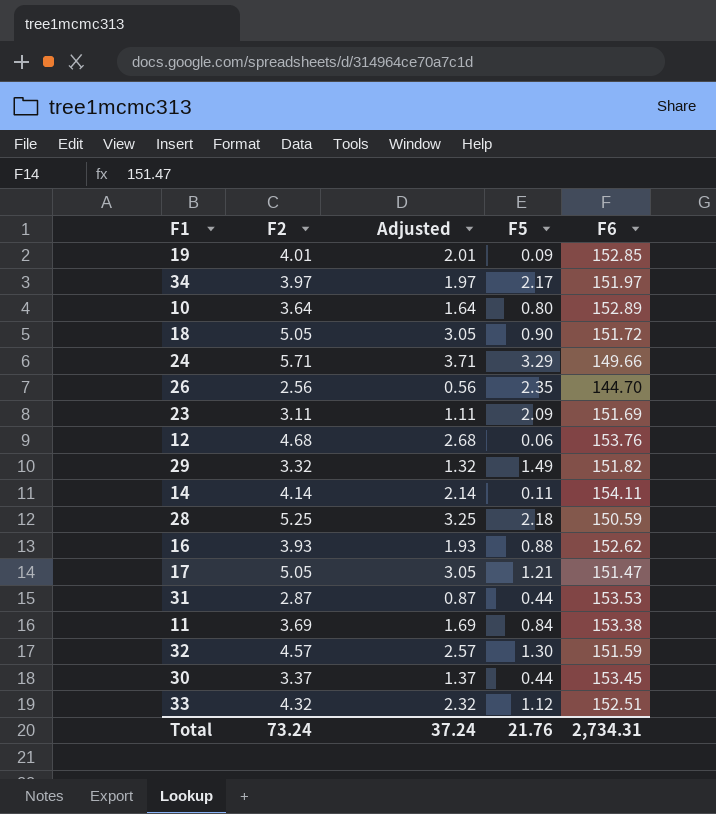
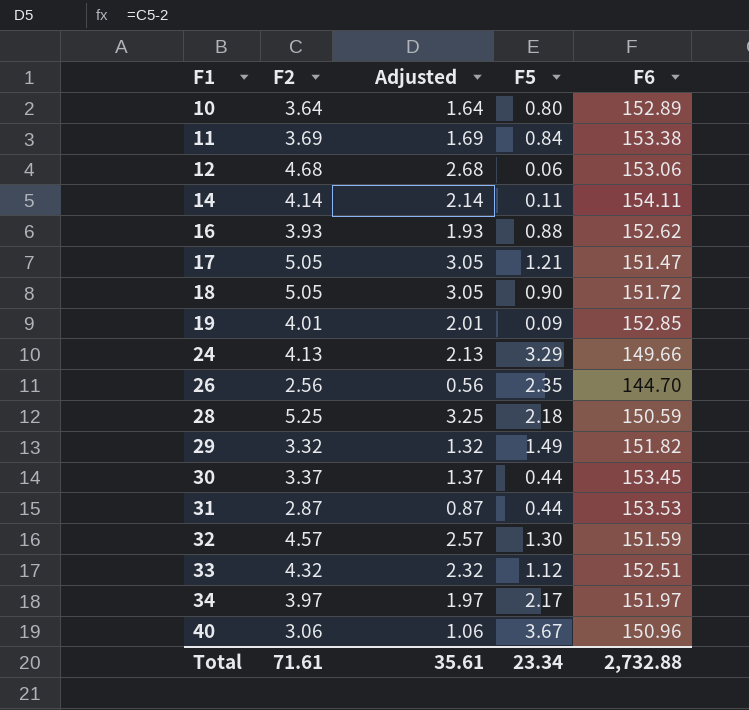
row order: none -> F1 ascending
row 23: 3.11 | 1.11 | 2.09 | 151.69 -> none
12 | F6: 153.76 -> 153.06
24 | F2: 5.71 -> 4.13
24 | Adjusted: 3.71 -> 2.13
row 40: none -> 3.06 | 1.06 | 3.67 | 150.96
Total | F2: 73.24 -> 71.61
Total | Adjusted: 37.24 -> 35.61
Total | F5: 21.76 -> 23.34
Total | F6: 2,734.31 -> 2,732.88

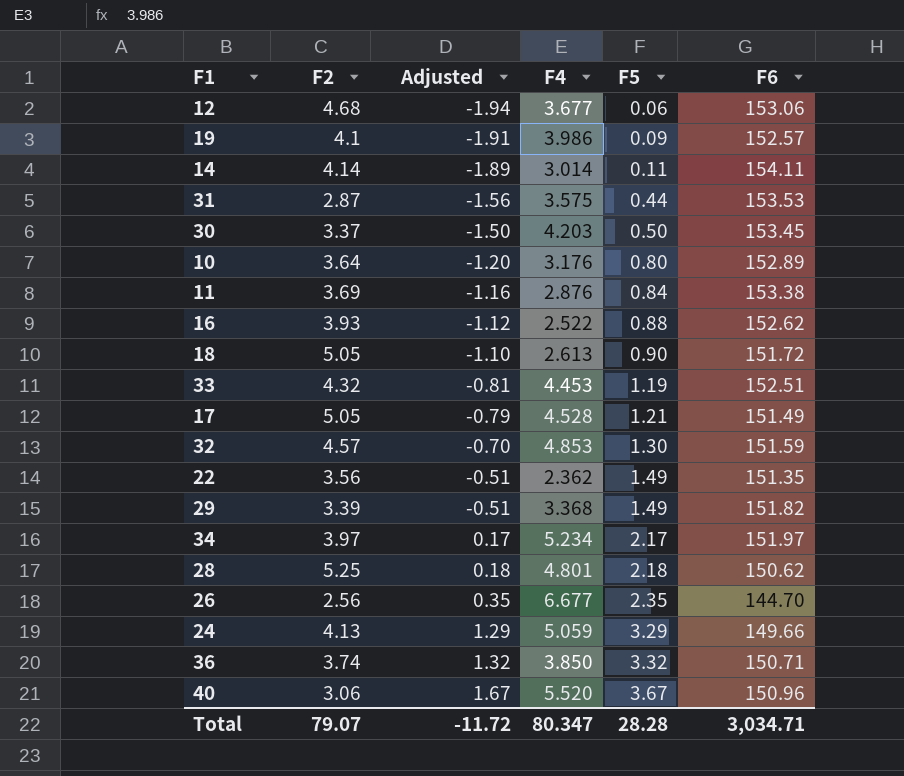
row order: F1 ascending -> Adjusted ascending
column Adjusted | formula: [F2] - 2 -> [F5] - 2
column F4 | position: none -> 4
19 | F2: 4.01 -> 4.1
19 | F6: 152.85 -> 152.57
30 | F5: 0.44 -> 0.50
33 | F5: 1.12 -> 1.19
17 | F6: 151.47 -> 151.49
row 22: none -> 3.56 | -0.51 | 2.362 | 1.49 | 151.35
29 | F2: 3.32 -> 3.39
28 | F6: 150.59 -> 150.62
row 36: none -> 3.74 | 1.32 | 3.850 | 3.32 | 150.71
Total | F2: 71.61 -> 79.07
Total | Adjusted: 35.61 -> -11.72
Total | F5: 23.34 -> 28.28
Total | F6: 2,732.88 -> 3,034.71

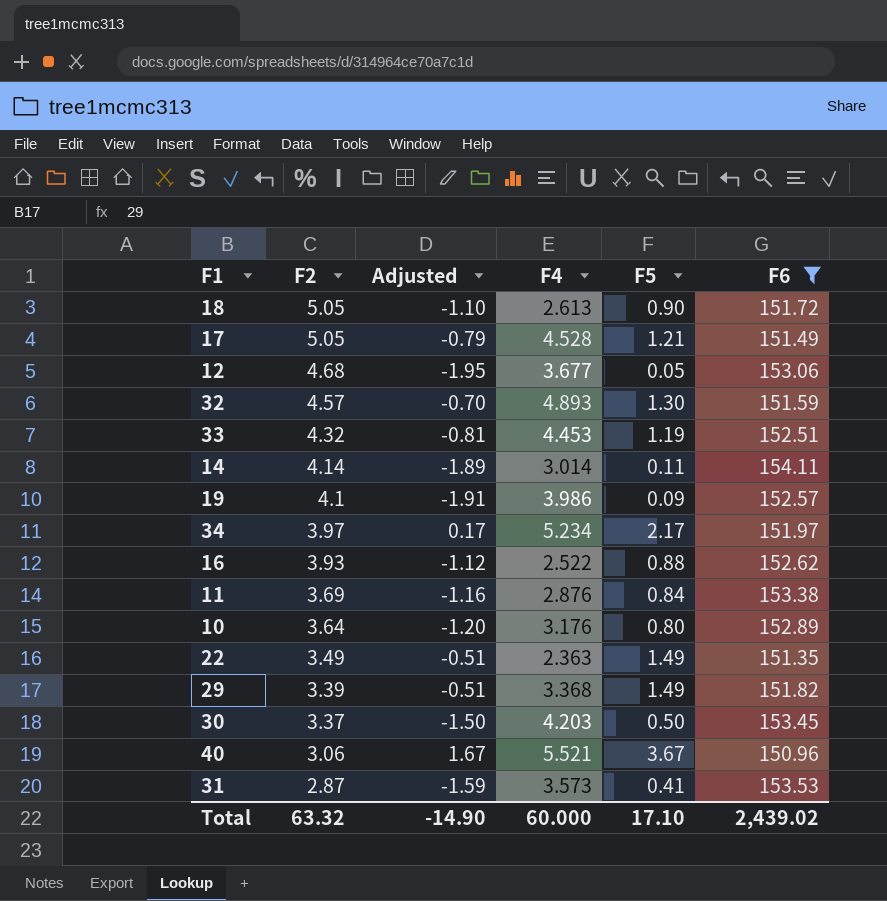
filter: none -> F6 >= 150.96
row order: Adjusted ascending -> F2 descending
12 | Adjusted: -1.94 -> -1.95
12 | F5: 0.06 -> 0.05
32 | F4: 4.853 -> 4.893
22 | F2: 3.56 -> 3.49
22 | F4: 2.362 -> 2.363
40 | F4: 5.520 -> 5.521
31 | Adjusted: -1.56 -> -1.59
31 | F4: 3.575 -> 3.573
31 | F5: 0.44 -> 0.41
Total | F2: 79.07 -> 63.32
Total | Adjusted: -11.72 -> -14.90
Total | F4: 80.347 -> 60.000
Total | F5: 28.28 -> 17.10
Total | F6: 3,034.71 -> 2,439.02

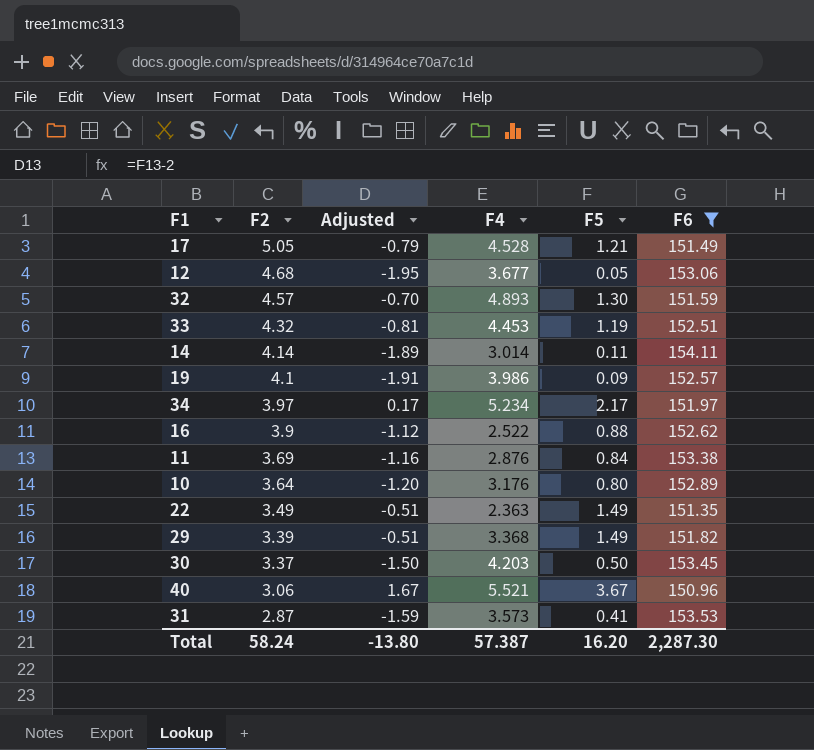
row 18: 5.05 | -1.10 | 2.613 | 0.90 | 151.72 -> none
16 | F2: 3.93 -> 3.9
Total | F2: 63.32 -> 58.24
Total | Adjusted: -14.90 -> -13.80
Total | F4: 60.000 -> 57.387
Total | F5: 17.10 -> 16.20
Total | F6: 2,439.02 -> 2,287.30

